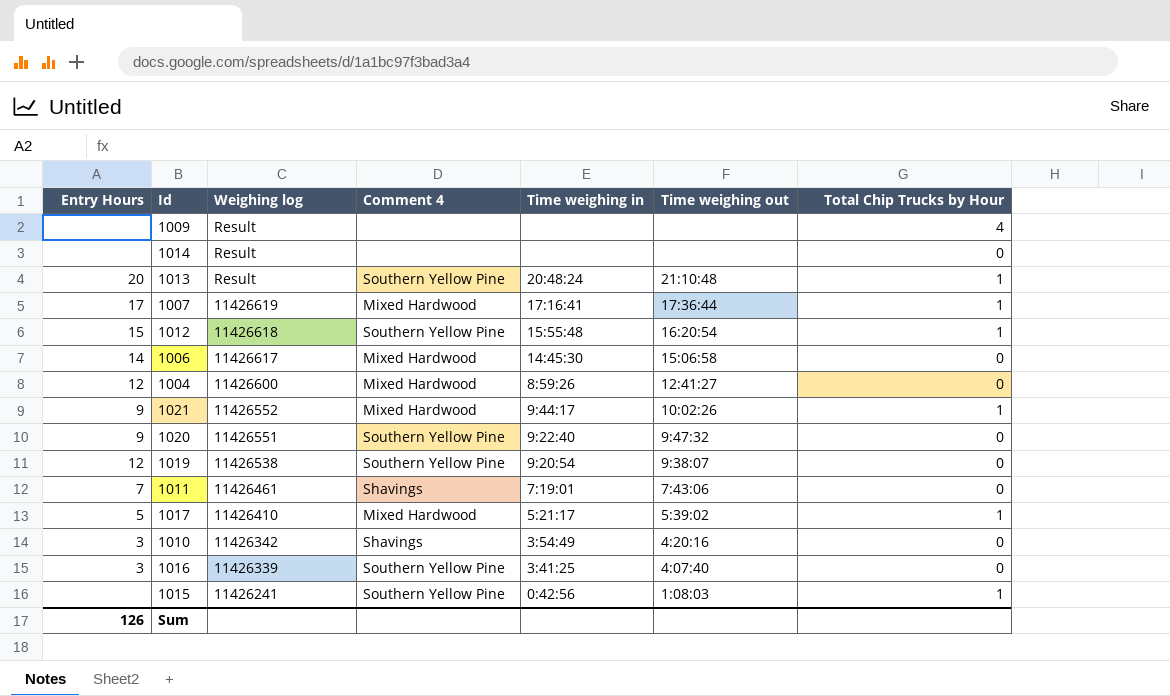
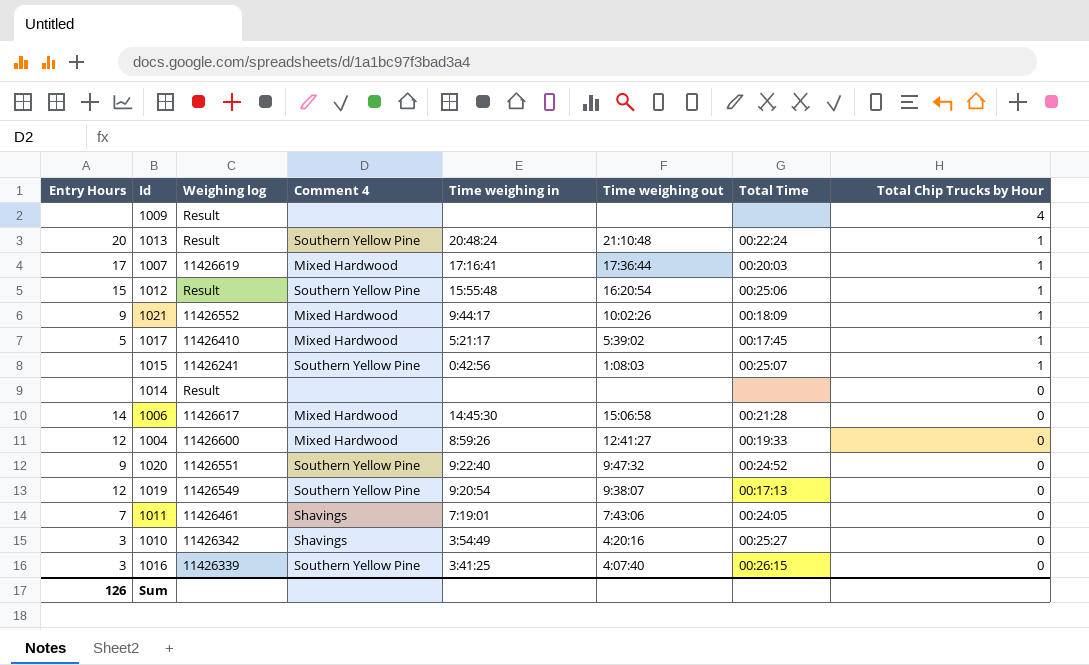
row order: Weighing log descending -> Total Chip Trucks by Hour descending
column Total Time | position: none -> 7
1012 | Weighing log: 11426618 -> Result
1019 | Weighing log: 11426538 -> 11426549

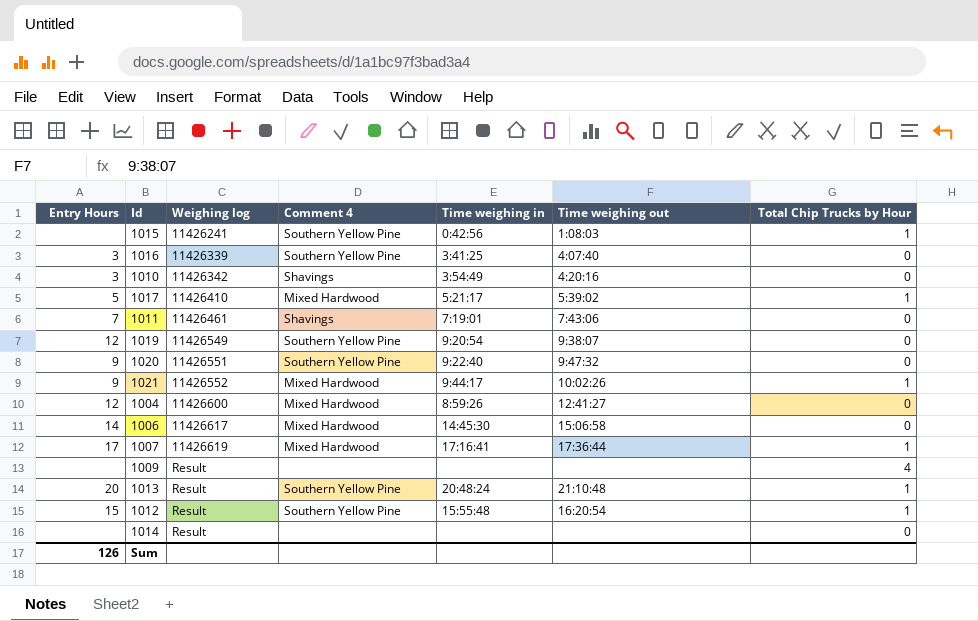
row order: Total Chip Trucks by Hour descending -> Weighing log ascending
column Total Time | position: 7 -> none

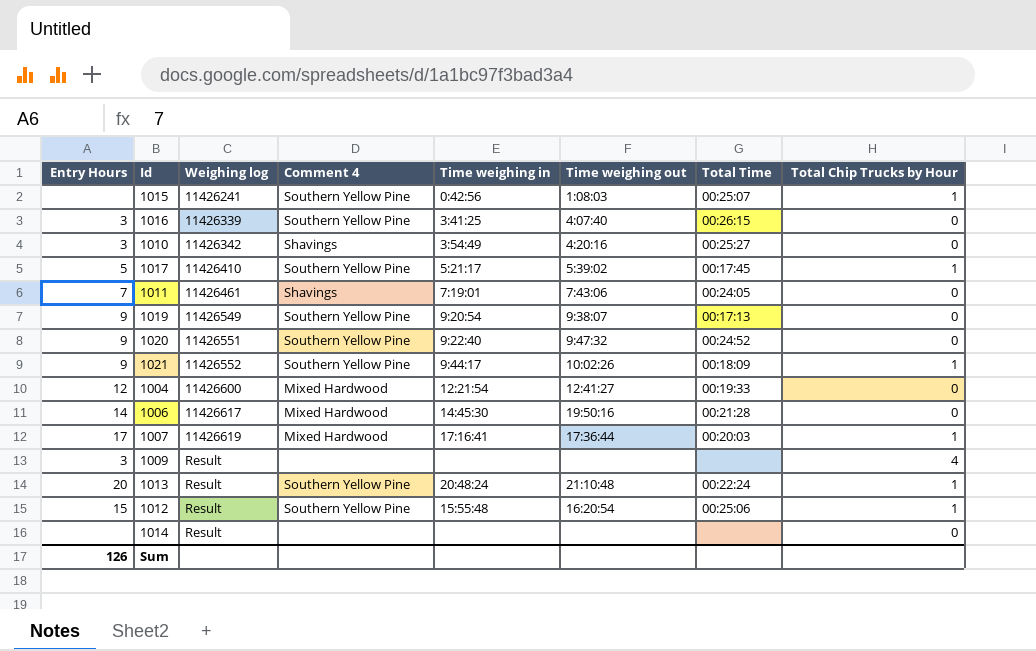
column Total Time | position: none -> 7
1017 | Comment 4: Mixed Hardwood -> Southern Yellow Pine
1019 | Entry Hours: 12 -> 9
1021 | Comment 4: Mixed Hardwood -> Southern Yellow Pine
1004 | Time weighing in: 8:59:26 -> 12:21:54
1006 | Time weighing out: 15:06:58 -> 19:50:16
1009 | Entry Hours: none -> 3

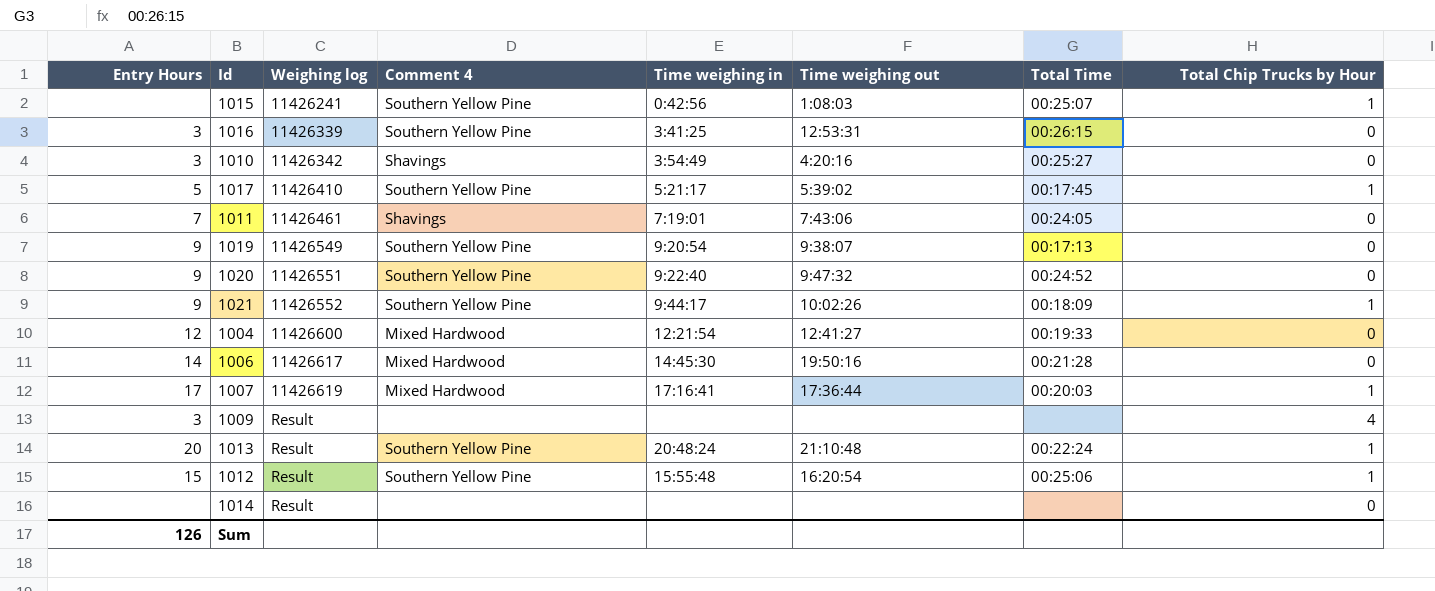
1016 | Time weighing out: 4:07:40 -> 12:53:31

